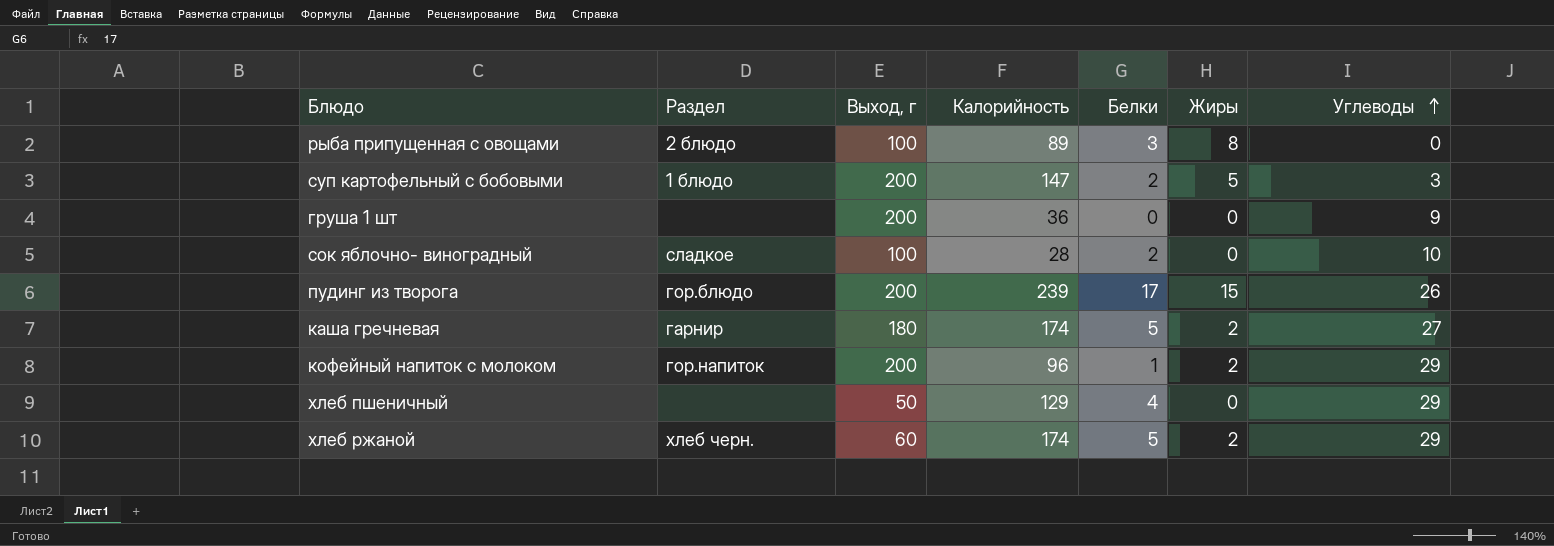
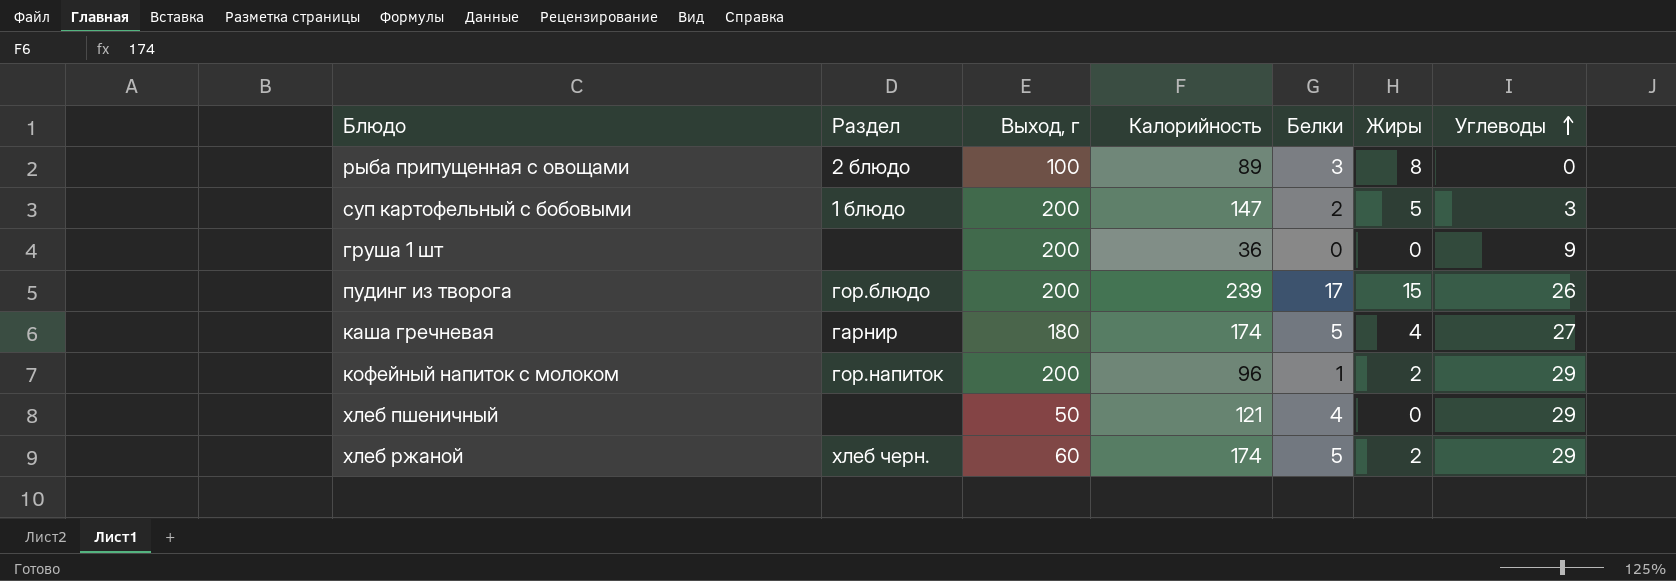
row сок яблочно- виноградный: сладкое | 100 | 28 | 2 | 0 | 10 -> none
каша гречневая | Жиры: 2 -> 4
хлеб пшеничный | Калорийность: 129 -> 121

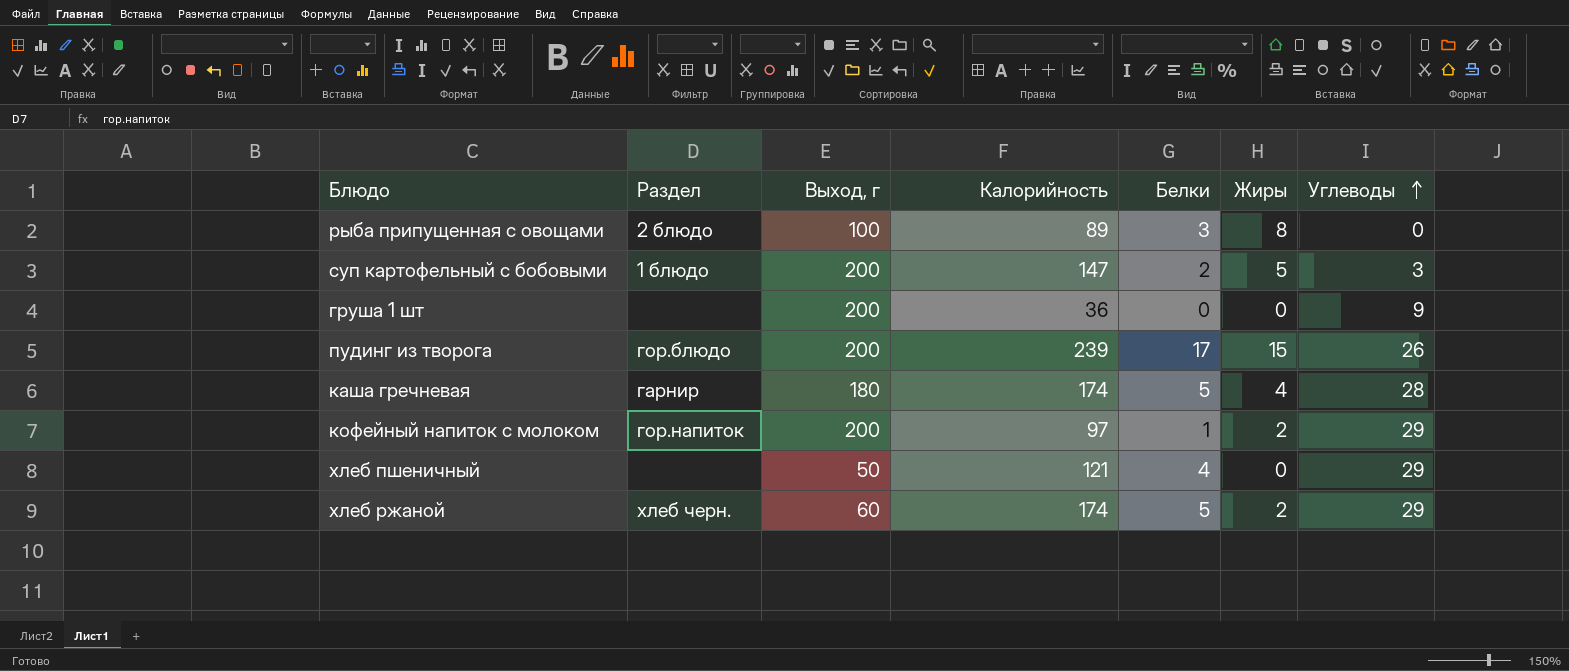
каша гречневая | Углеводы: 27 -> 28
кофейный напиток с молоком | Калорийность: 96 -> 97

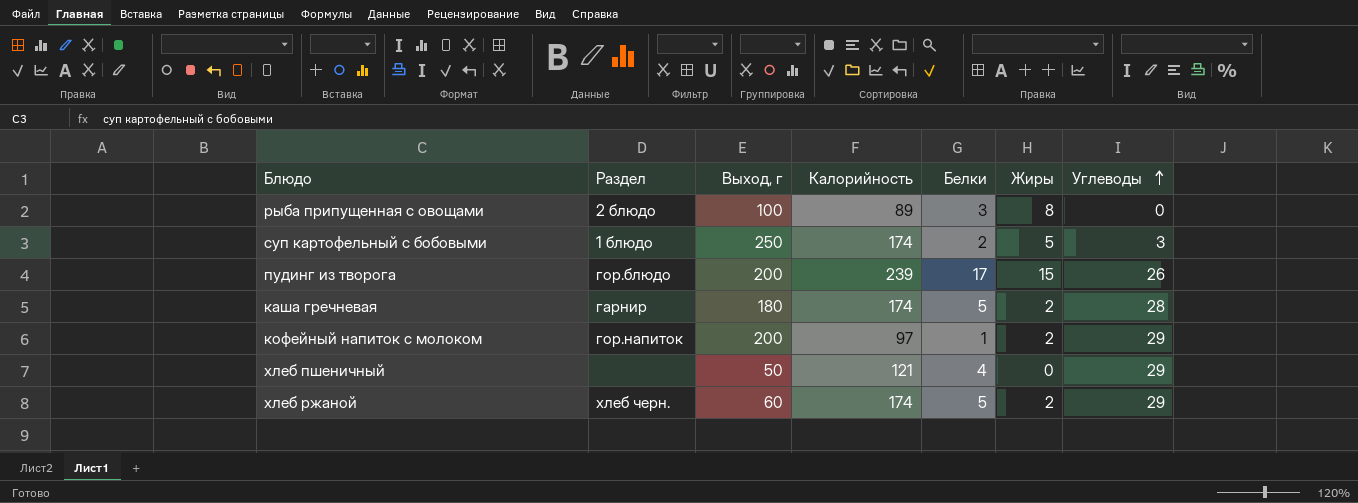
row груша 1 шт: none | 200 | 36 | 0 | 0 | 9 -> none
суп картофельный с бобовыми | Выход, г: 200 -> 250
суп картофельный с бобовыми | Калорийность: 147 -> 174
каша гречневая | Жиры: 4 -> 2

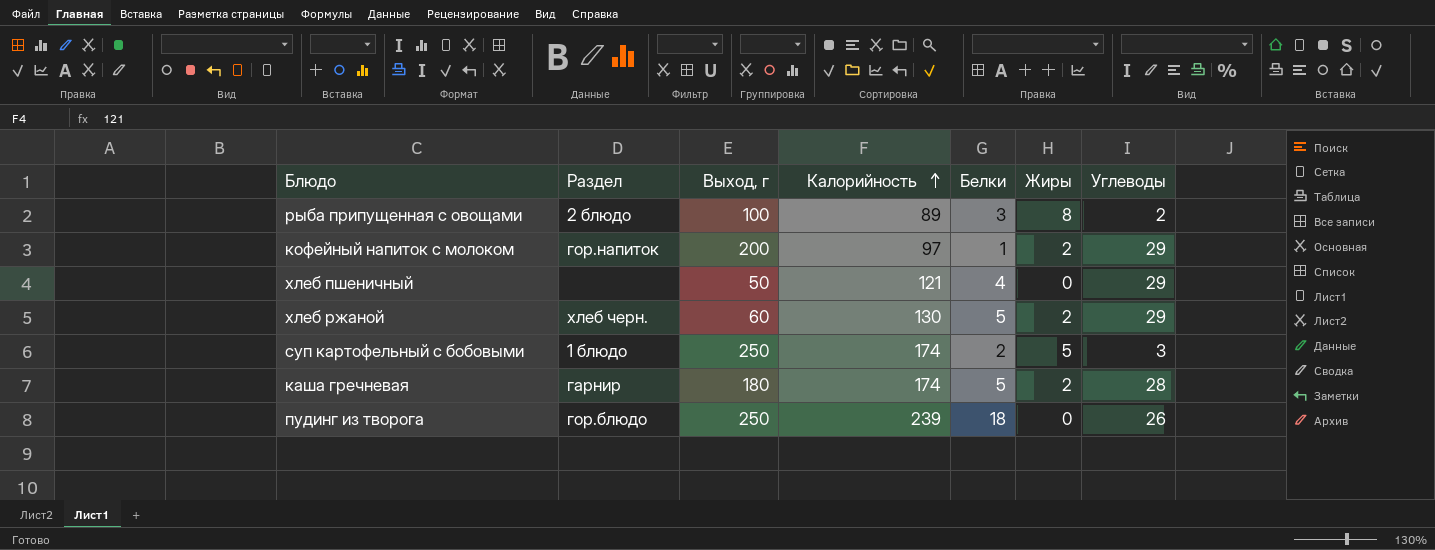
row order: Углеводы ascending -> Калорийность ascending
рыба припущенная с овощами | Углеводы: 0 -> 2
хлеб ржаной | Калорийность: 174 -> 130
пудинг из творога | Выход, г: 200 -> 250
пудинг из творога | Белки: 17 -> 18
пудинг из творога | Жиры: 15 -> 0

